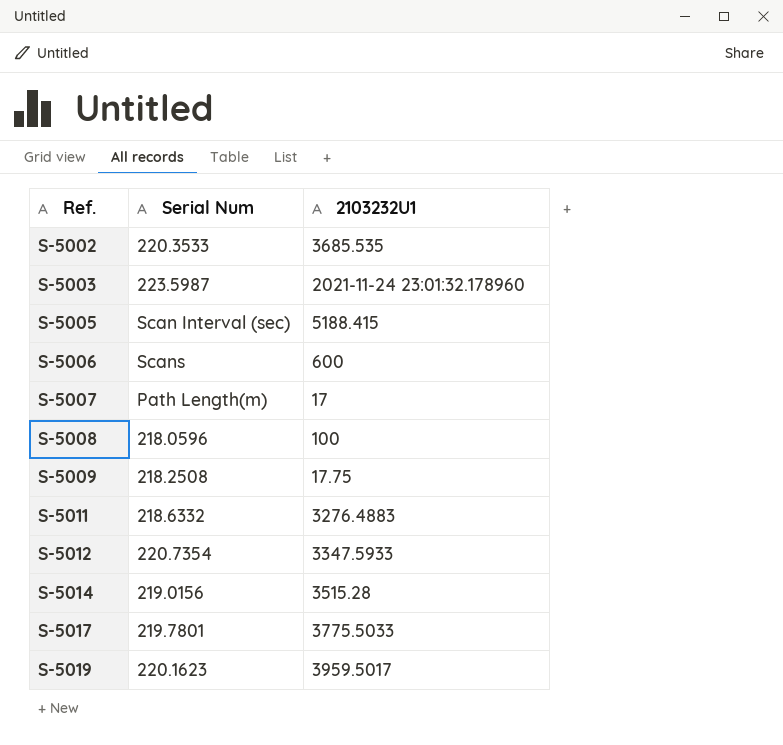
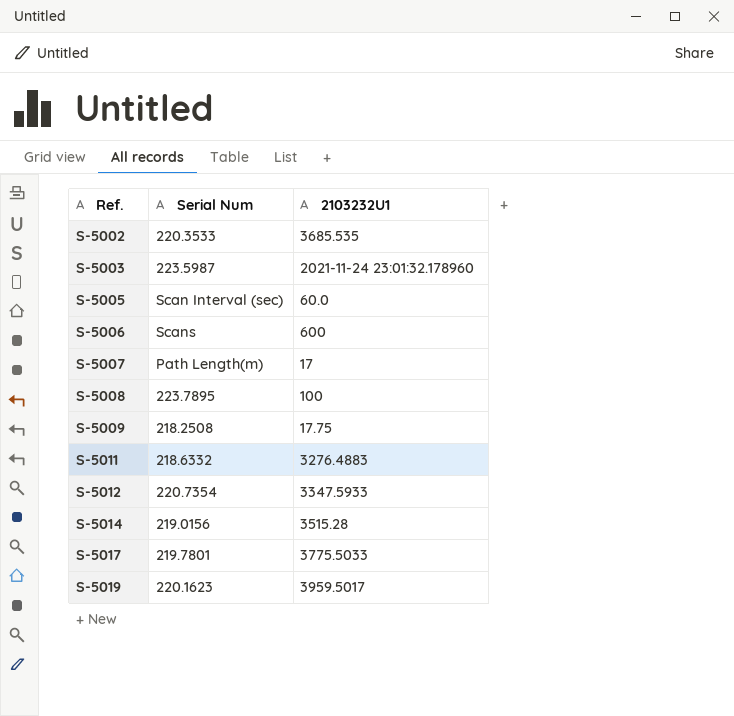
S-5005 | 2103232U1: 5188.415 -> 60.0
S-5008 | Serial Num: 218.0596 -> 223.7895

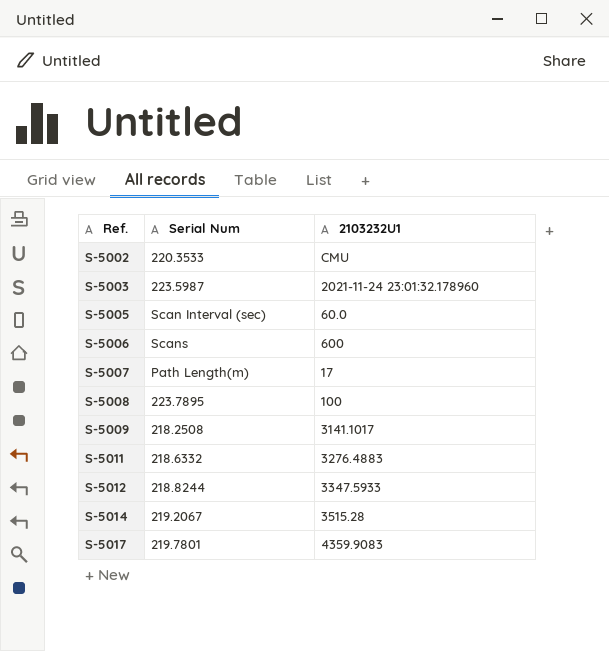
row S-5019: 220.1623 | 3959.5017 -> none
S-5002 | 2103232U1: 3685.535 -> CMU
S-5009 | 2103232U1: 17.75 -> 3141.1017
S-5012 | Serial Num: 220.7354 -> 218.8244
S-5014 | Serial Num: 219.0156 -> 219.2067
S-5017 | 2103232U1: 3775.5033 -> 4359.9083

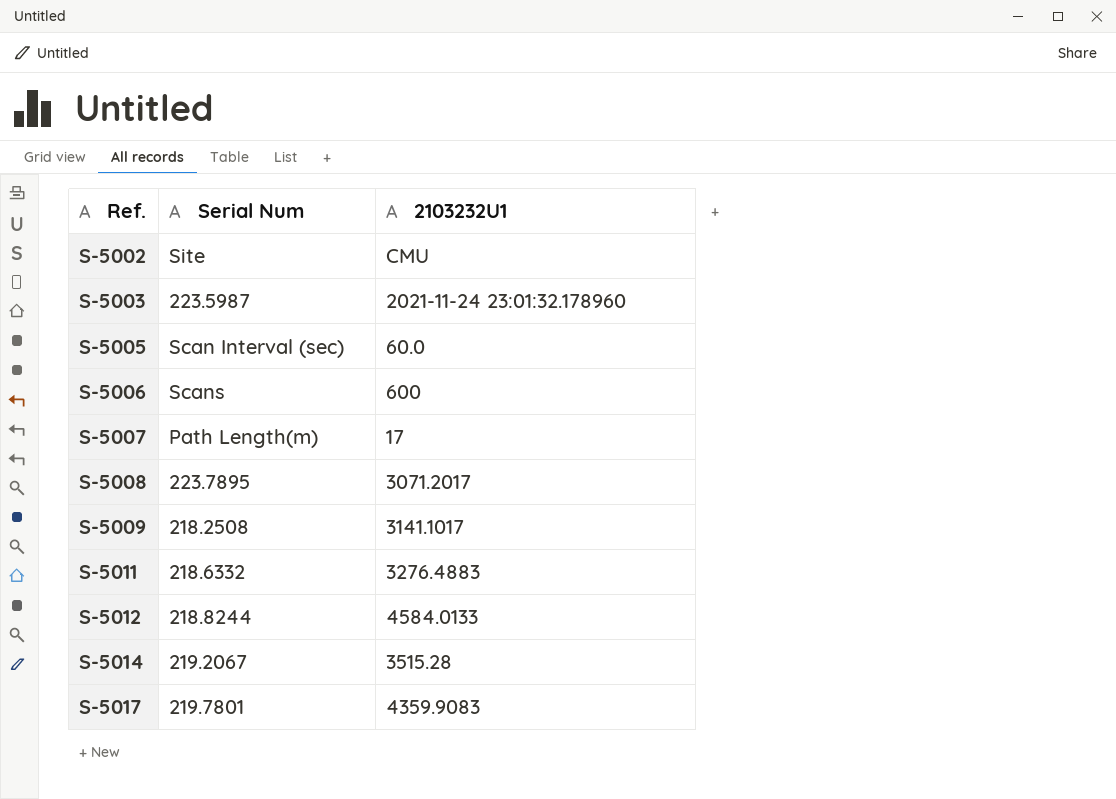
S-5002 | Serial Num: 220.3533 -> Site
S-5008 | 2103232U1: 100 -> 3071.2017
S-5012 | 2103232U1: 3347.5933 -> 4584.0133

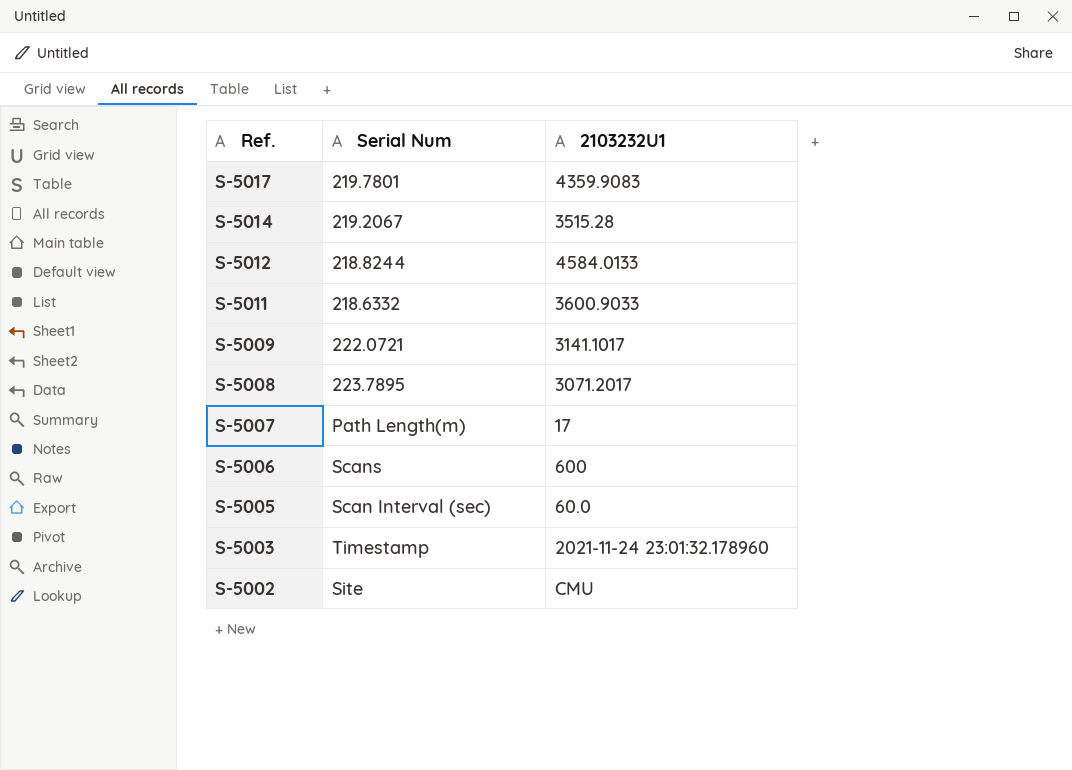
row order: Ref. ascending -> Ref. descending
S-5011 | 2103232U1: 3276.4883 -> 3600.9033
S-5009 | Serial Num: 218.2508 -> 222.0721
S-5003 | Serial Num: 223.5987 -> Timestamp

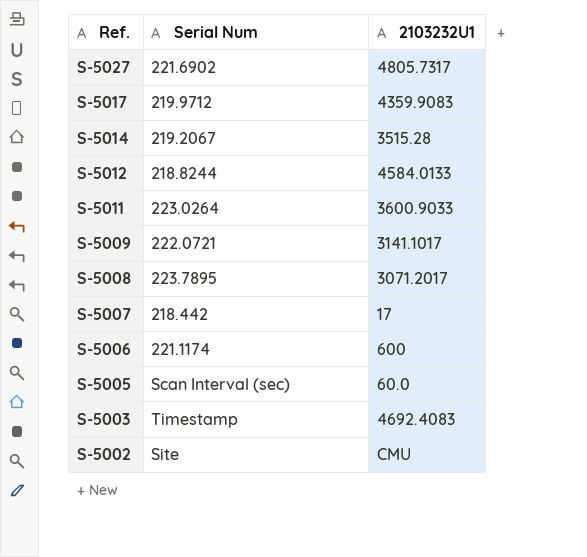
row S-5027: none -> 221.6902 | 4805.7317
S-5017 | Serial Num: 219.7801 -> 219.9712
S-5011 | Serial Num: 218.6332 -> 223.0264
S-5007 | Serial Num: Path Length(m) -> 218.442
S-5006 | Serial Num: Scans -> 221.1174
S-5003 | 2103232U1: 2021-11-24 23:01:32.178960 -> 4692.4083

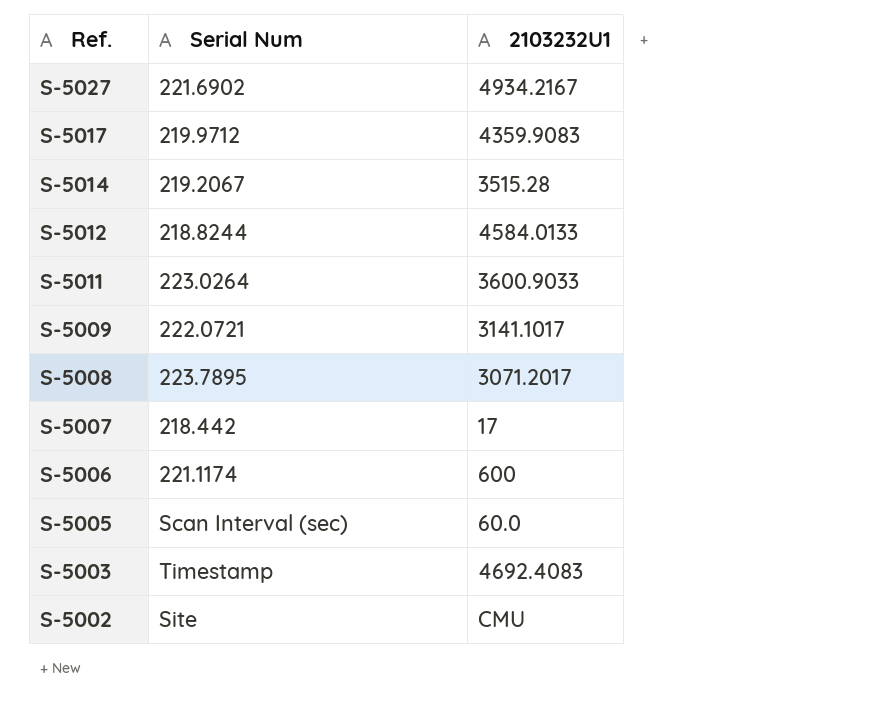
S-5027 | 2103232U1: 4805.7317 -> 4934.2167

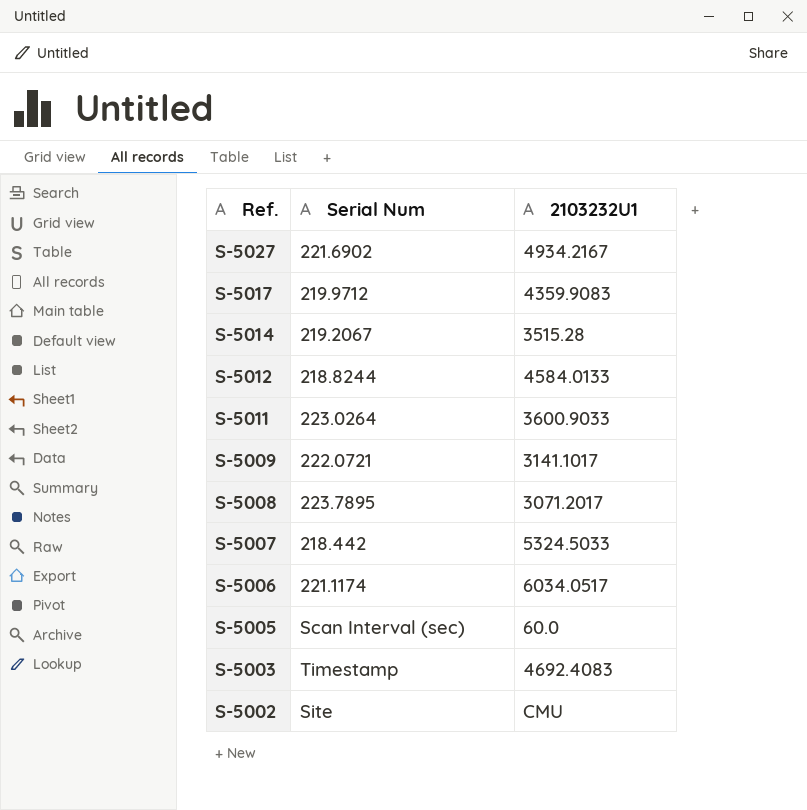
S-5007 | 2103232U1: 17 -> 5324.5033
S-5006 | 2103232U1: 600 -> 6034.0517

